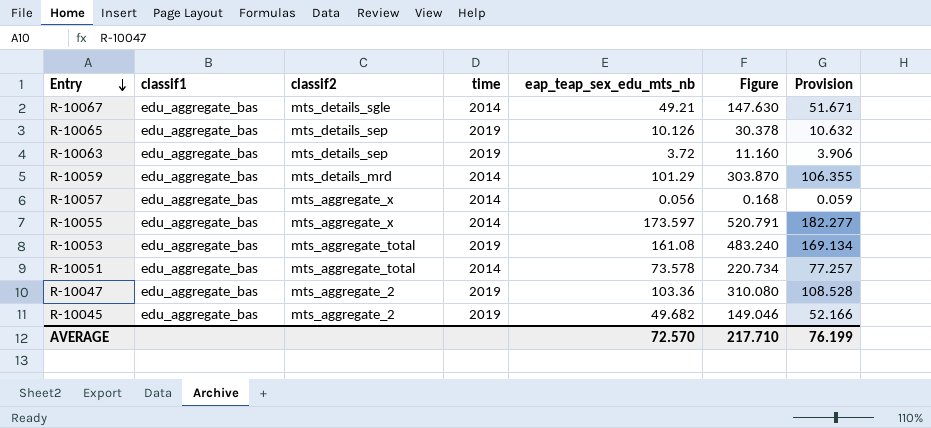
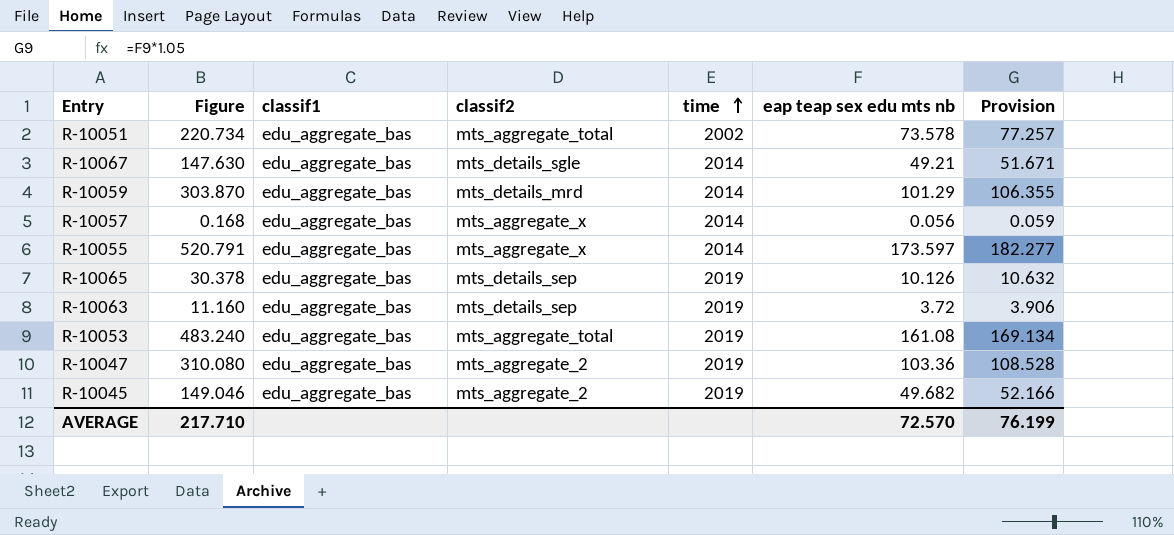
row order: Entry descending -> time ascending
column Figure | position: 6 -> 2
column name: eap_teap_sex_edu_mts_nb -> eap teap sex edu mts nb
R-10051 | time: 2014 -> 2002

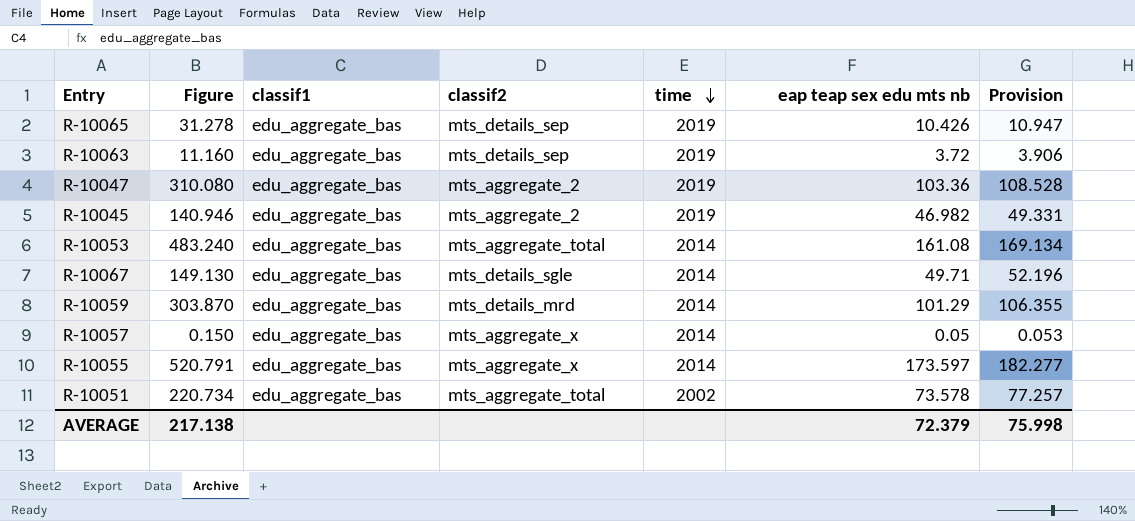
row order: time ascending -> time descending
R-10065 | Figure: 30.378 -> 31.278
R-10065 | eap teap sex edu mts nb: 10.126 -> 10.426
R-10065 | Provision: 10.632 -> 10.947
R-10045 | Figure: 149.046 -> 140.946
R-10045 | eap teap sex edu mts nb: 49.682 -> 46.982
R-10045 | Provision: 52.166 -> 49.331
R-10053 | time: 2019 -> 2014
R-10067 | Figure: 147.630 -> 149.130
R-10067 | eap teap sex edu mts nb: 49.21 -> 49.71
R-10067 | Provision: 51.671 -> 52.196
R-10057 | Figure: 0.168 -> 0.150
R-10057 | eap teap sex edu mts nb: 0.056 -> 0.05
R-10057 | Provision: 0.059 -> 0.053
AVERAGE | Figure: 217.710 -> 217.138
AVERAGE | eap teap sex edu mts nb: 72.570 -> 72.379
AVERAGE | Provision: 76.199 -> 75.998

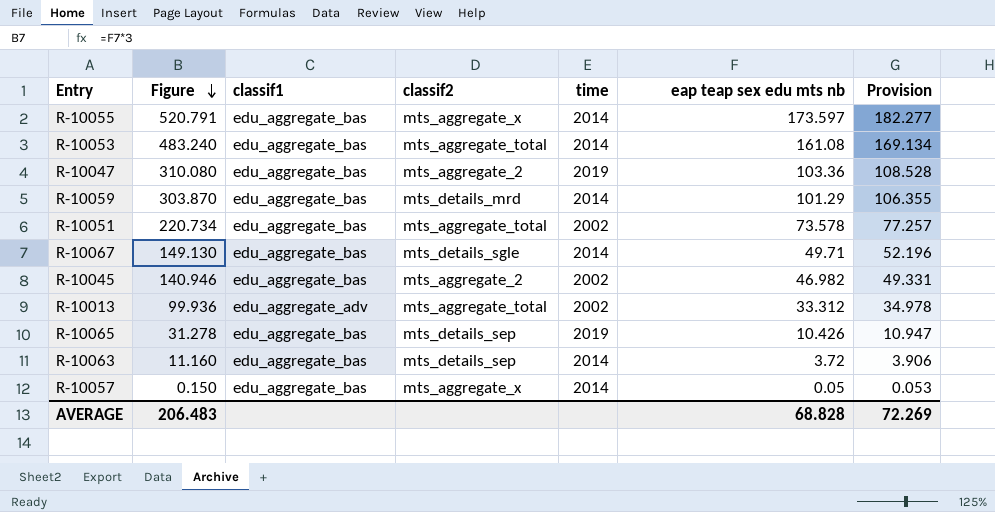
row order: time descending -> Figure descending
R-10045 | time: 2019 -> 2002
row R-10013: none -> 99.936 | edu_aggregate_adv | mts_aggregate_total | 2002 | 33.312 | 34.978
R-10063 | time: 2019 -> 2014
AVERAGE | Figure: 217.138 -> 206.483
AVERAGE | eap teap sex edu mts nb: 72.379 -> 68.828
AVERAGE | Provision: 75.998 -> 72.269

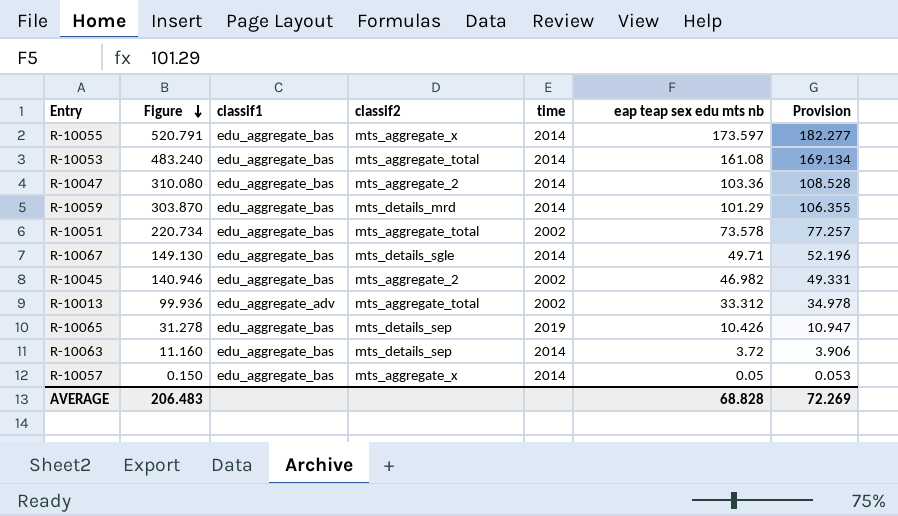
R-10047 | time: 2019 -> 2014

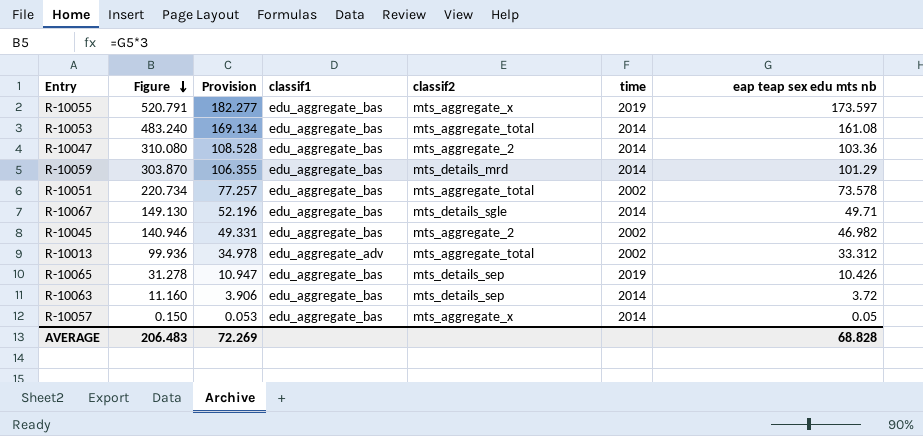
column Provision | position: 7 -> 3
R-10055 | time: 2014 -> 2019

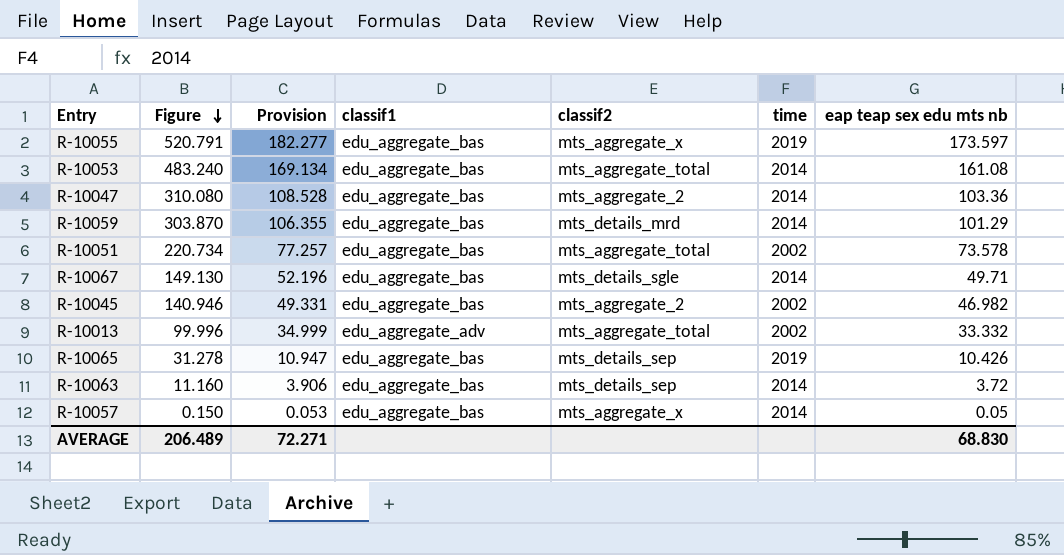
R-10013 | Figure: 99.936 -> 99.996
R-10013 | Provision: 34.978 -> 34.999
R-10013 | eap teap sex edu mts nb: 33.312 -> 33.332
AVERAGE | Figure: 206.483 -> 206.489
AVERAGE | Provision: 72.269 -> 72.271
AVERAGE | eap teap sex edu mts nb: 68.828 -> 68.830

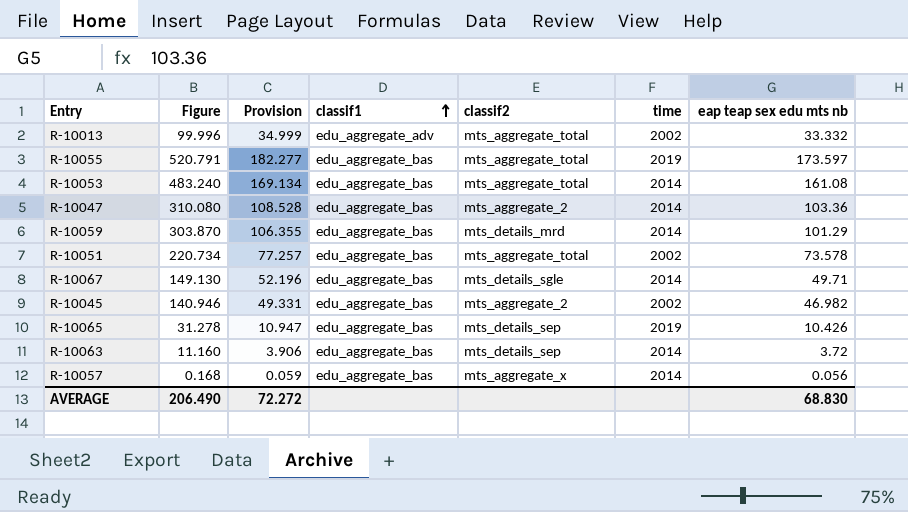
row order: Figure descending -> classif1 ascending
R-10055 | classif2: mts_aggregate_x -> mts_aggregate_total
R-10057 | Figure: 0.150 -> 0.168
R-10057 | Provision: 0.053 -> 0.059
R-10057 | eap teap sex edu mts nb: 0.05 -> 0.056
AVERAGE | Figure: 206.489 -> 206.490
AVERAGE | Provision: 72.271 -> 72.272

